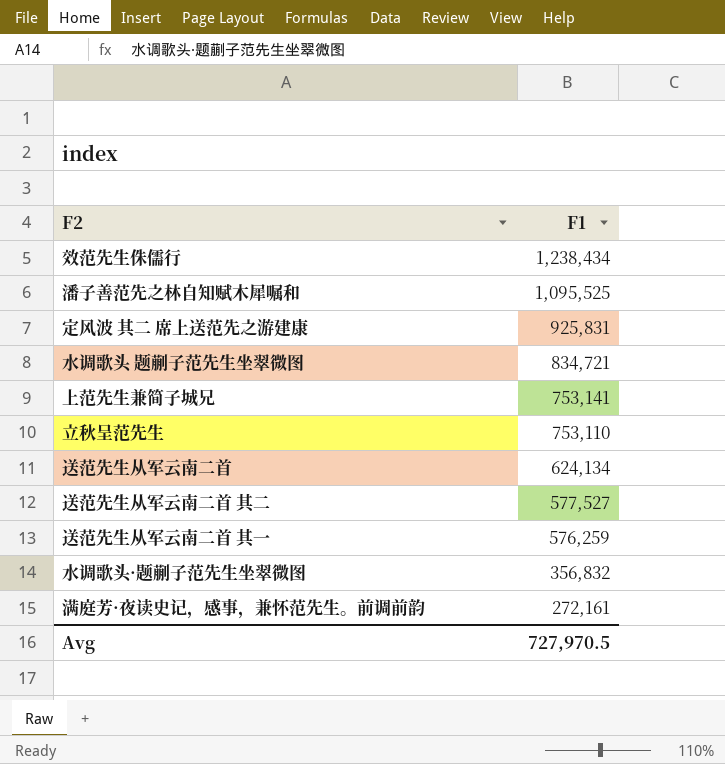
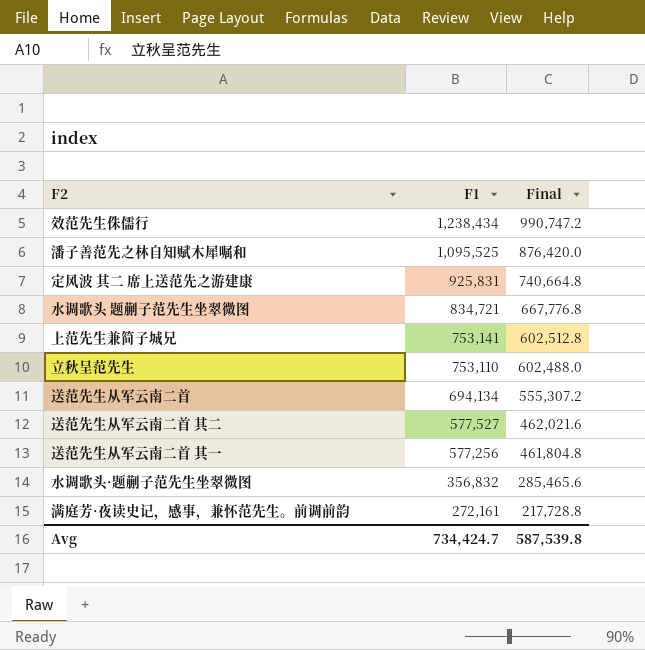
column Final | formula: none -> [F1] * 0.8
送范先生从军云南二首 | F1: 624,134 -> 694,134
送范先生从军云南二首 其一 | F1: 576,259 -> 577,256
Avg | F1: 727,970.5 -> 734,424.7

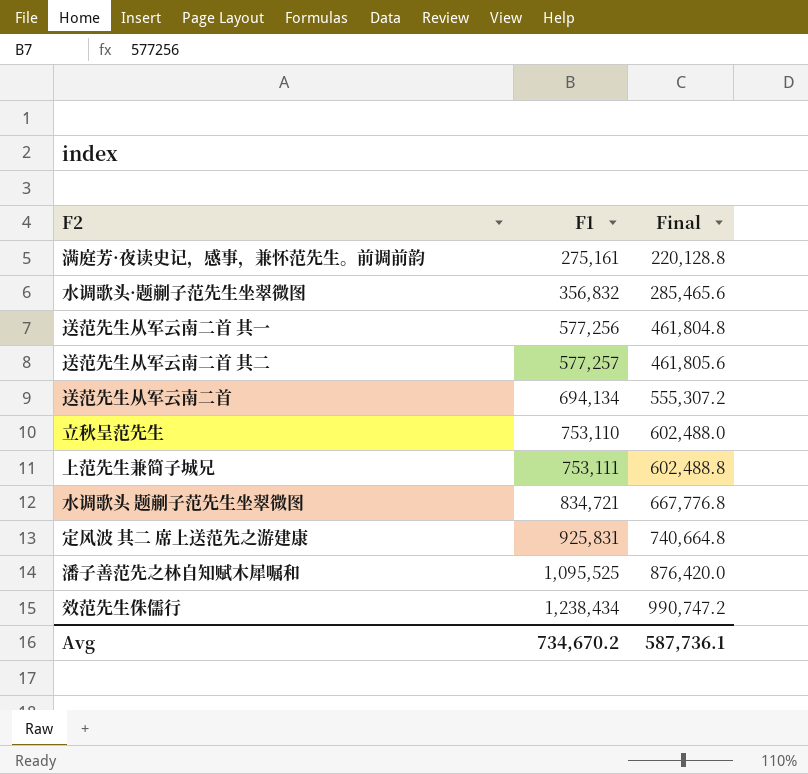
row order: F1 descending -> F1 ascending
满庭芳·夜读史记，感事，兼怀范先生。前调前韵 | F1: 272,161 -> 275,161
满庭芳·夜读史记，感事，兼怀范先生。前调前韵 | Final: 217,728.8 -> 220,128.8
送范先生从军云南二首 其二 | F1: 577,527 -> 577,257
送范先生从军云南二首 其二 | Final: 462,021.6 -> 461,805.6
上范先生兼简子城兄 | F1: 753,141 -> 753,111
上范先生兼简子城兄 | Final: 602,512.8 -> 602,488.8
Avg | F1: 734,424.7 -> 734,670.2
Avg | Final: 587,539.8 -> 587,736.1

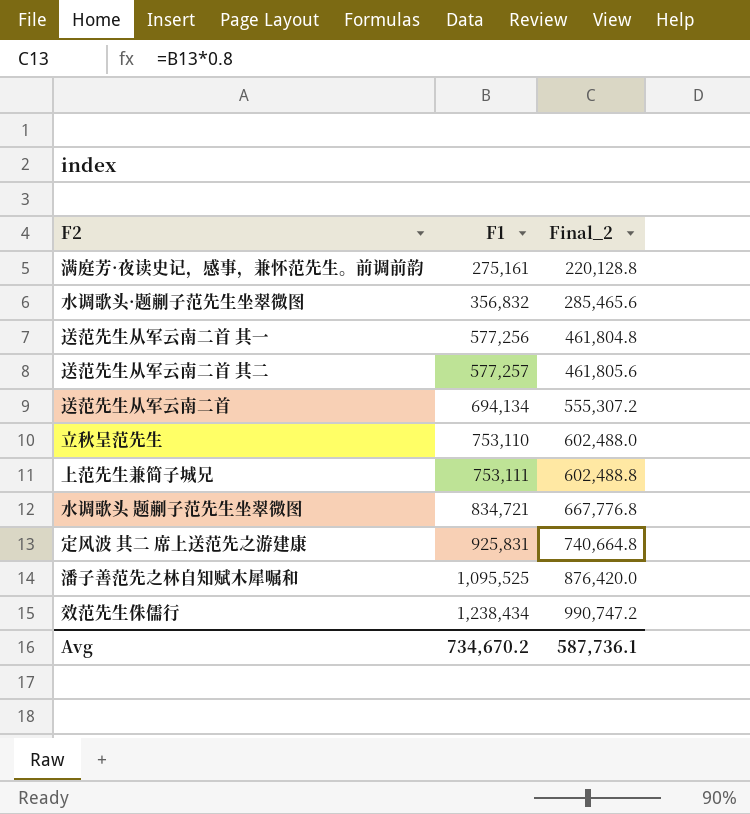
column name: Final -> Final_2

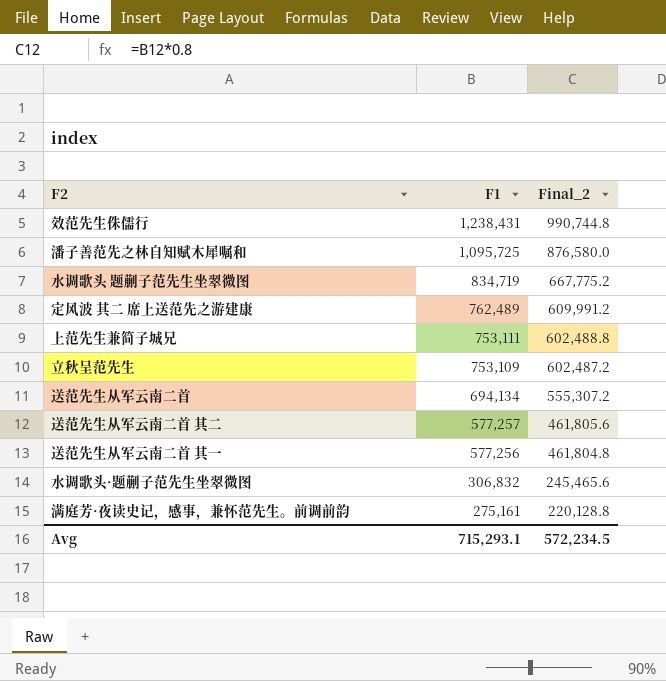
row order: F1 ascending -> F1 descending
效范先生侏儒行 | F1: 1,238,434 -> 1,238,431
效范先生侏儒行 | Final_2: 990,747.2 -> 990,744.8
潘子善范先之林自知赋木犀嘱和 | F1: 1,095,525 -> 1,095,725
潘子善范先之林自知赋木犀嘱和 | Final_2: 876,420.0 -> 876,580.0
水调歌头 题蒯子范先生坐翠微图 | F1: 834,721 -> 834,719
水调歌头 题蒯子范先生坐翠微图 | Final_2: 667,776.8 -> 667,775.2
定风波 其二 席上送范先之游建康 | F1: 925,831 -> 762,489
定风波 其二 席上送范先之游建康 | Final_2: 740,664.8 -> 609,991.2
立秋呈范先生 | F1: 753,110 -> 753,109
立秋呈范先生 | Final_2: 602,488.0 -> 602,487.2
水调歌头·题蒯子范先生坐翠微图 | F1: 356,832 -> 306,832
水调歌头·题蒯子范先生坐翠微图 | Final_2: 285,465.6 -> 245,465.6
Avg | F1: 734,670.2 -> 715,293.1
Avg | Final_2: 587,736.1 -> 572,234.5

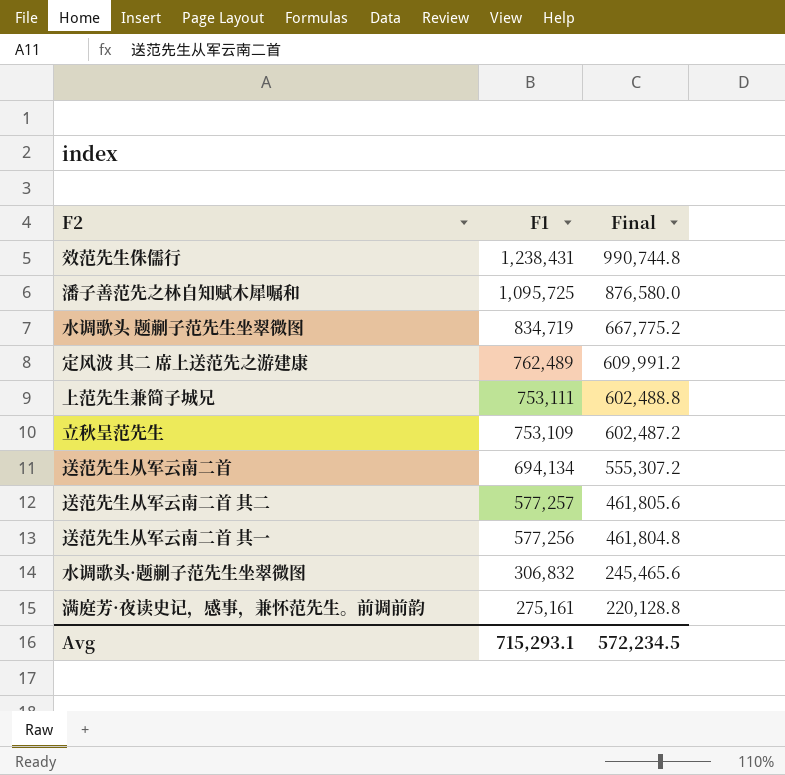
column name: Final_2 -> Final

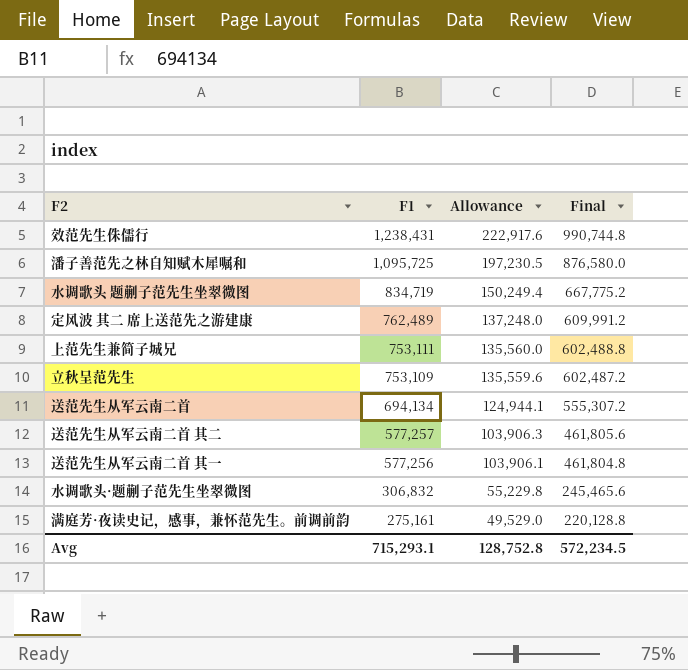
column Allowance | formula: none -> [F1] * 0.18

